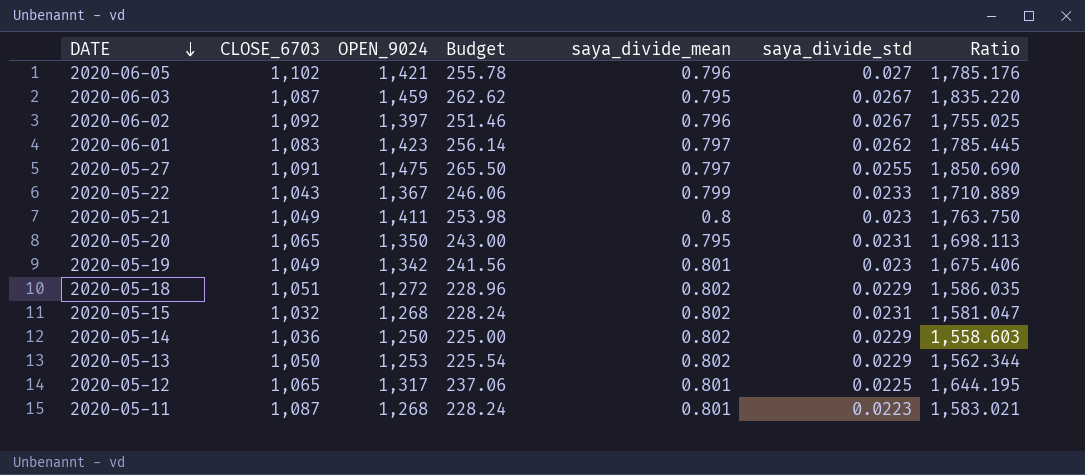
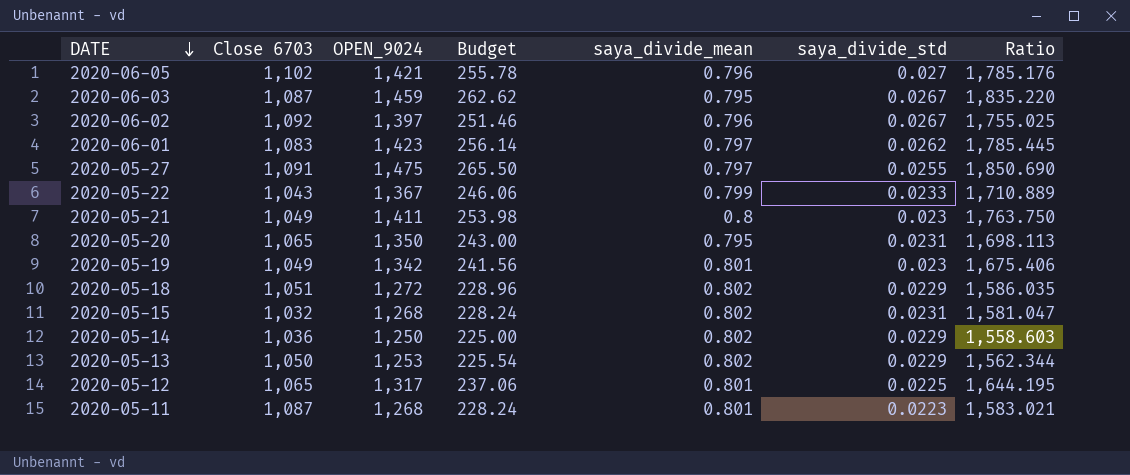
column name: CLOSE_6703 -> Close 6703

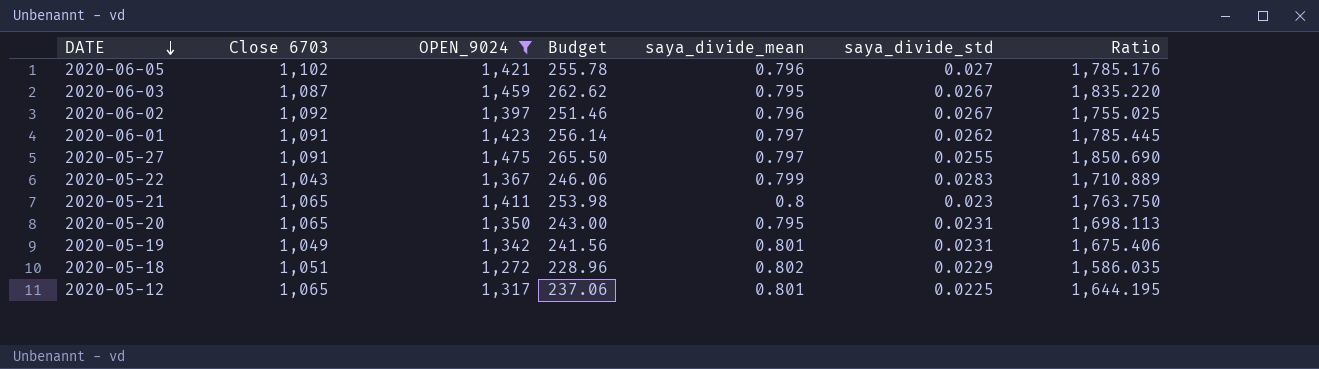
filter: none -> OPEN_9024 >= 1,272
2020-06-01 | Close 6703: 1,083 -> 1,091
2020-05-22 | saya_divide_std: 0.0233 -> 0.0283
2020-05-21 | Close 6703: 1,049 -> 1,065
2020-05-19 | saya_divide_std: 0.023 -> 0.0231

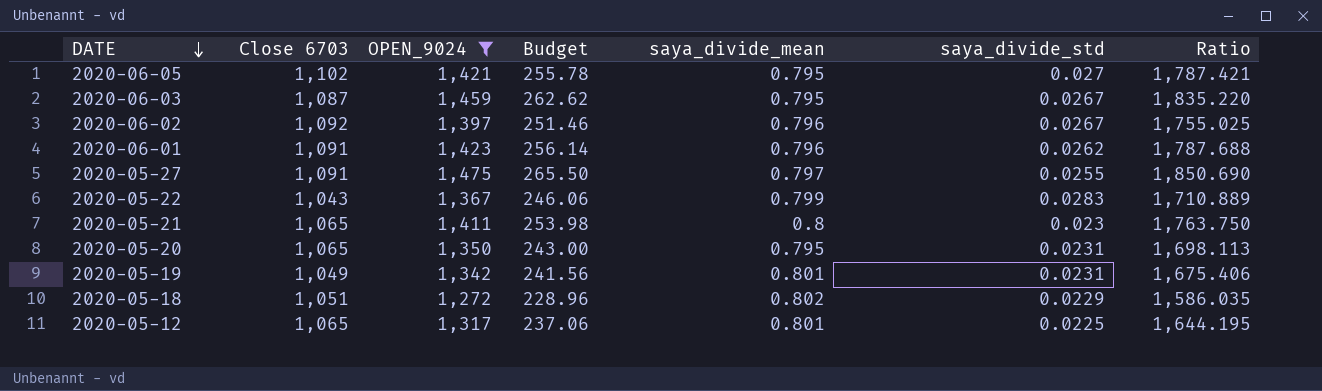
2020-06-05 | saya_divide_mean: 0.796 -> 0.795
2020-06-05 | Ratio: 1,785.176 -> 1,787.421
2020-06-01 | saya_divide_mean: 0.797 -> 0.796
2020-06-01 | Ratio: 1,785.445 -> 1,787.688

